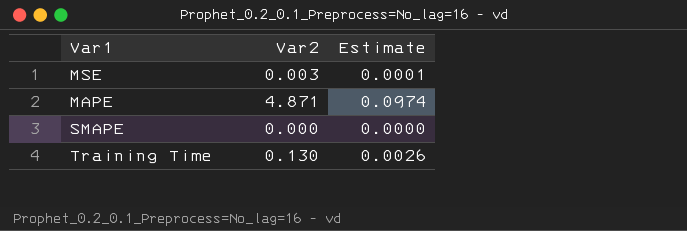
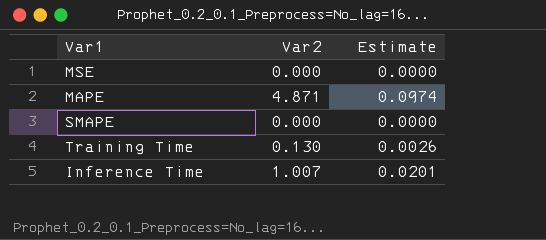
MSE | Var2: 0.003 -> 0.000
MSE | Estimate: 0.0001 -> 0.0000
row Inference Time: none -> 1.007 | 0.0201

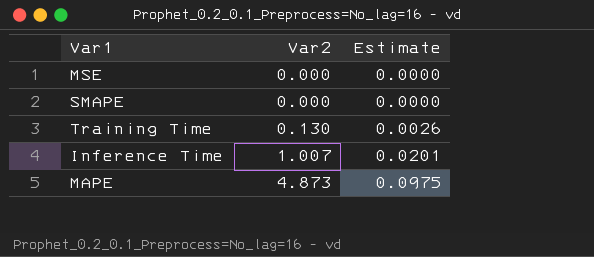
row order: none -> Var2 ascending
MAPE | Var2: 4.871 -> 4.873
MAPE | Estimate: 0.0974 -> 0.0975

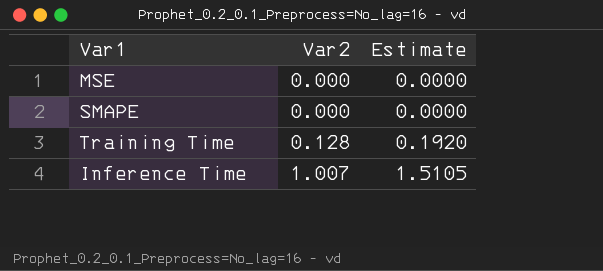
column Estimate | formula: [Var2] * 0.02 -> [Var2] * 1.5
row MAPE: 4.873 | 0.0975 -> none
Training Time | Var2: 0.130 -> 0.128

